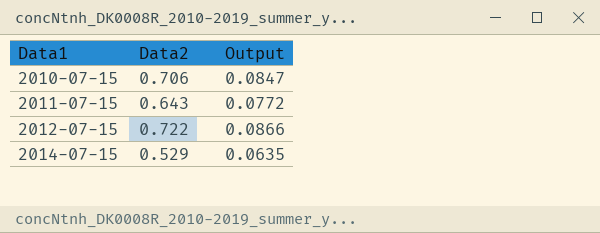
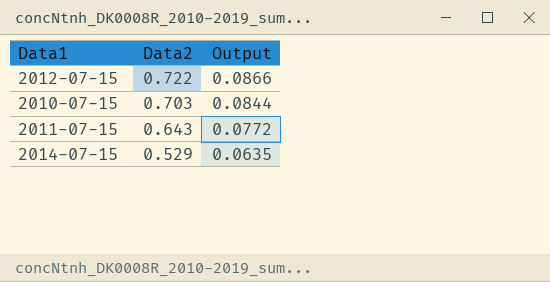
row order: Data1 ascending -> Data2 descending
2010-07-15 | Data2: 0.706 -> 0.703
2010-07-15 | Output: 0.0847 -> 0.0844

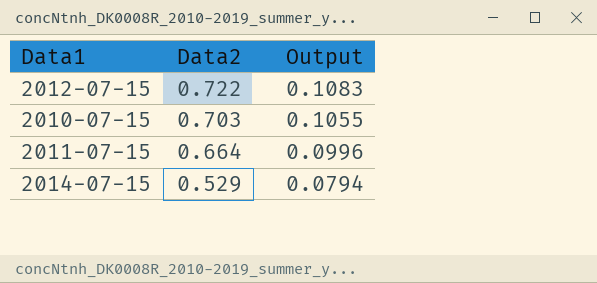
column Output | formula: [Data2] * 0.12 -> [Data2] * 0.15
2011-07-15 | Data2: 0.643 -> 0.664

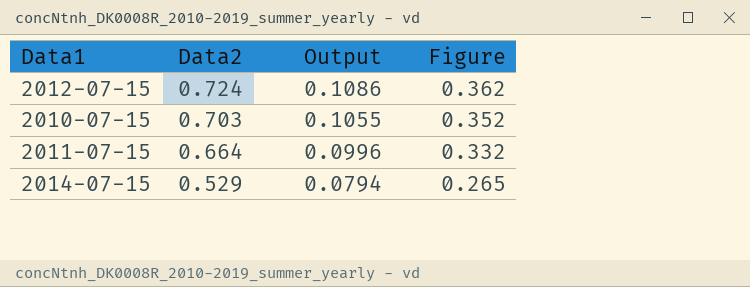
column Figure | formula: none -> [Data2] * 0.5
2012-07-15 | Data2: 0.722 -> 0.724
2012-07-15 | Output: 0.1083 -> 0.1086

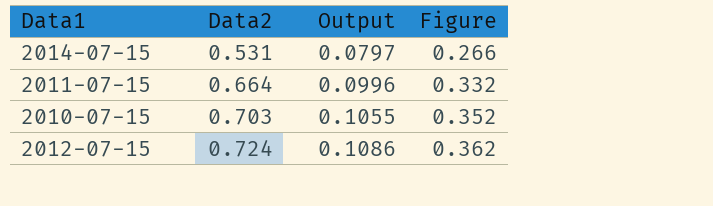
row order: Data2 descending -> Data2 ascending
2014-07-15 | Data2: 0.529 -> 0.531
2014-07-15 | Output: 0.0794 -> 0.0797
2014-07-15 | Figure: 0.265 -> 0.266

